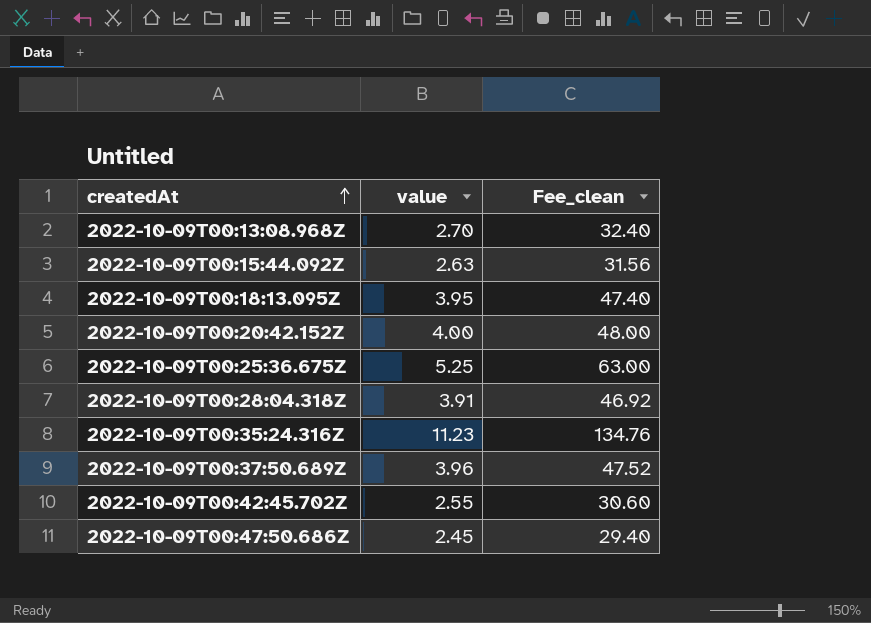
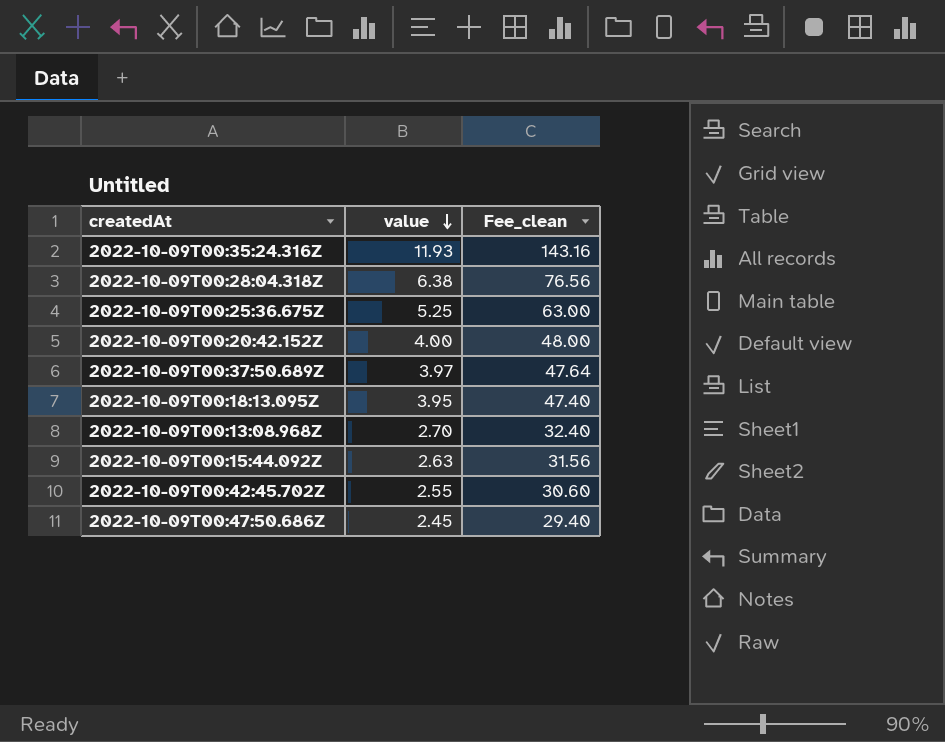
row order: createdAt ascending -> value descending
2022-10-09T00:35:24.316Z | value: 11.23 -> 11.93
2022-10-09T00:35:24.316Z | Fee_clean: 134.76 -> 143.16
2022-10-09T00:28:04.318Z | value: 3.91 -> 6.38
2022-10-09T00:28:04.318Z | Fee_clean: 46.92 -> 76.56
2022-10-09T00:37:50.689Z | value: 3.96 -> 3.97
2022-10-09T00:37:50.689Z | Fee_clean: 47.52 -> 47.64

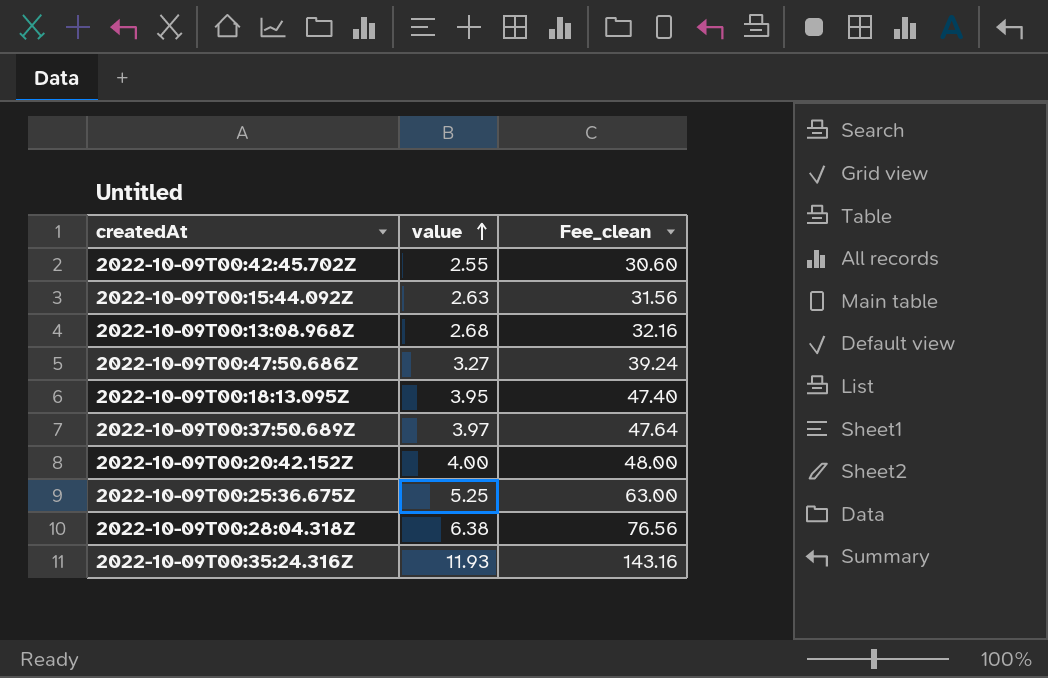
row order: value descending -> value ascending
2022-10-09T00:13:08.968Z | value: 2.70 -> 2.68
2022-10-09T00:13:08.968Z | Fee_clean: 32.40 -> 32.16
2022-10-09T00:47:50.686Z | value: 2.45 -> 3.27
2022-10-09T00:47:50.686Z | Fee_clean: 29.40 -> 39.24

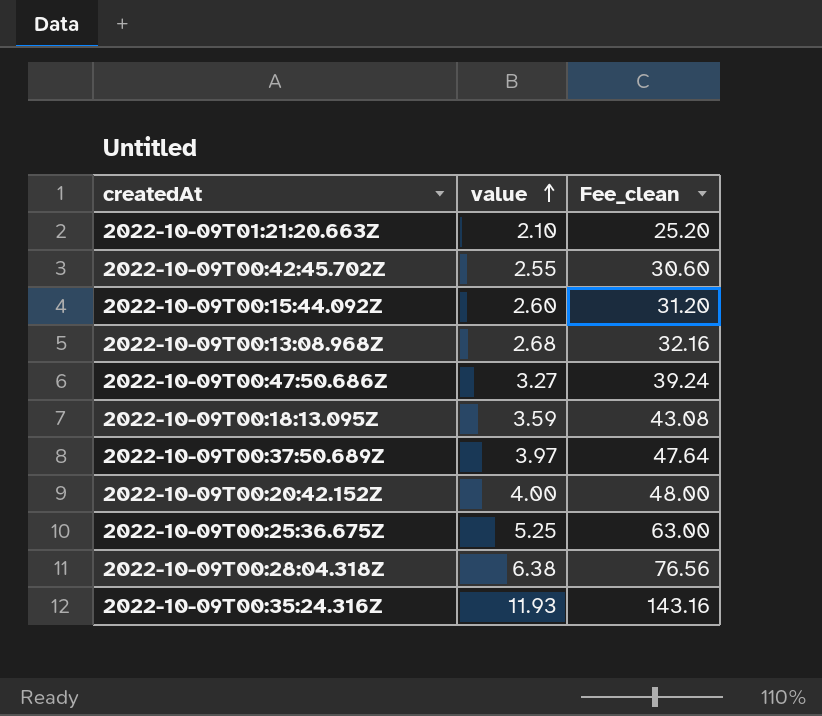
row 2022-10-09T01:21:20.663Z: none -> 2.10 | 25.20
2022-10-09T00:15:44.092Z | value: 2.63 -> 2.60
2022-10-09T00:15:44.092Z | Fee_clean: 31.56 -> 31.20
2022-10-09T00:18:13.095Z | value: 3.95 -> 3.59
2022-10-09T00:18:13.095Z | Fee_clean: 47.40 -> 43.08

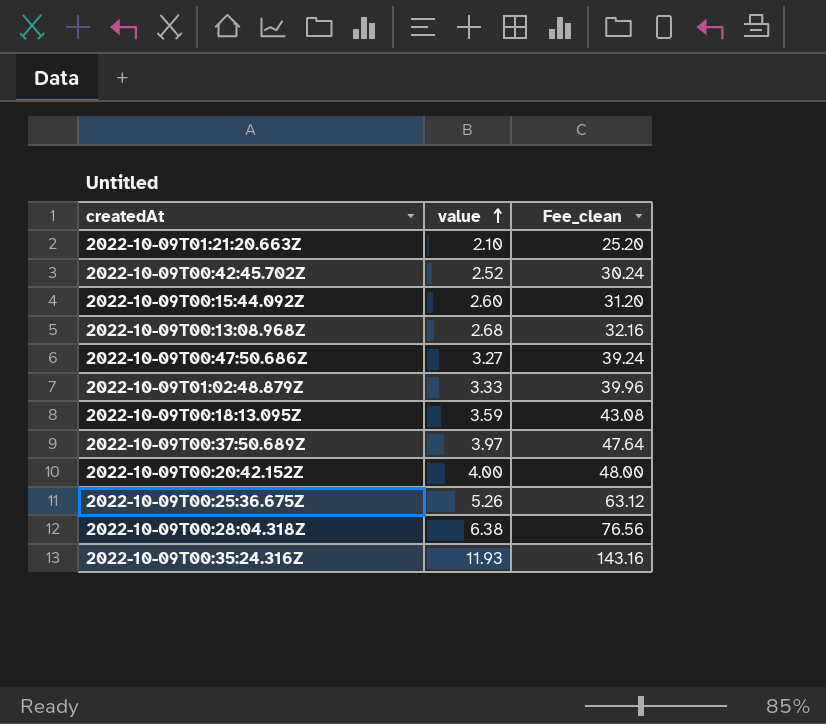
2022-10-09T00:42:45.702Z | value: 2.55 -> 2.52
2022-10-09T00:42:45.702Z | Fee_clean: 30.60 -> 30.24
row 2022-10-09T01:02:48.879Z: none -> 3.33 | 39.96
2022-10-09T00:25:36.675Z | value: 5.25 -> 5.26
2022-10-09T00:25:36.675Z | Fee_clean: 63.00 -> 63.12

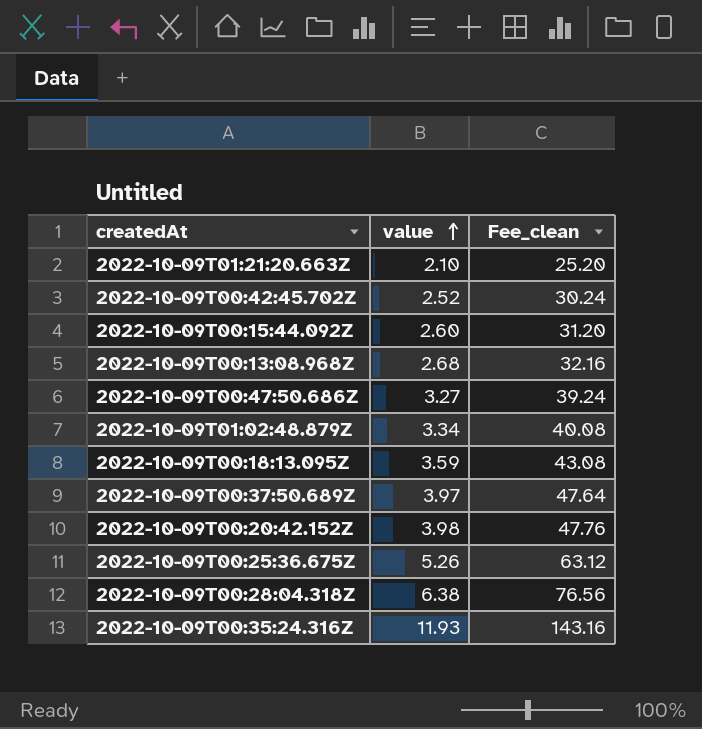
2022-10-09T01:02:48.879Z | value: 3.33 -> 3.34
2022-10-09T01:02:48.879Z | Fee_clean: 39.96 -> 40.08
2022-10-09T00:20:42.152Z | value: 4.00 -> 3.98
2022-10-09T00:20:42.152Z | Fee_clean: 48.00 -> 47.76

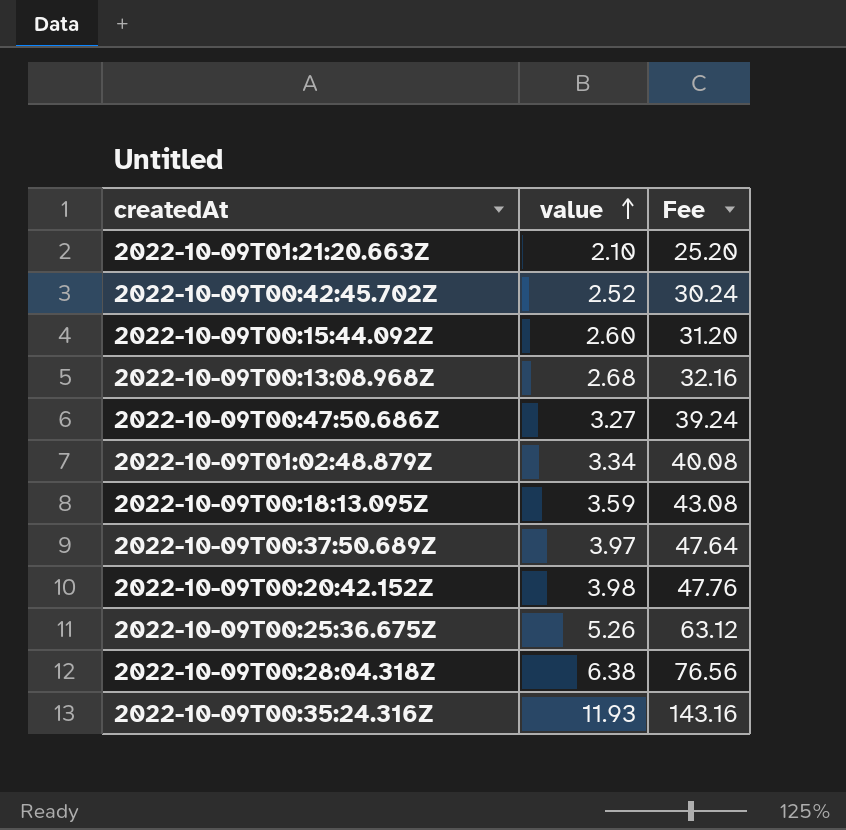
column name: Fee_clean -> Fee

